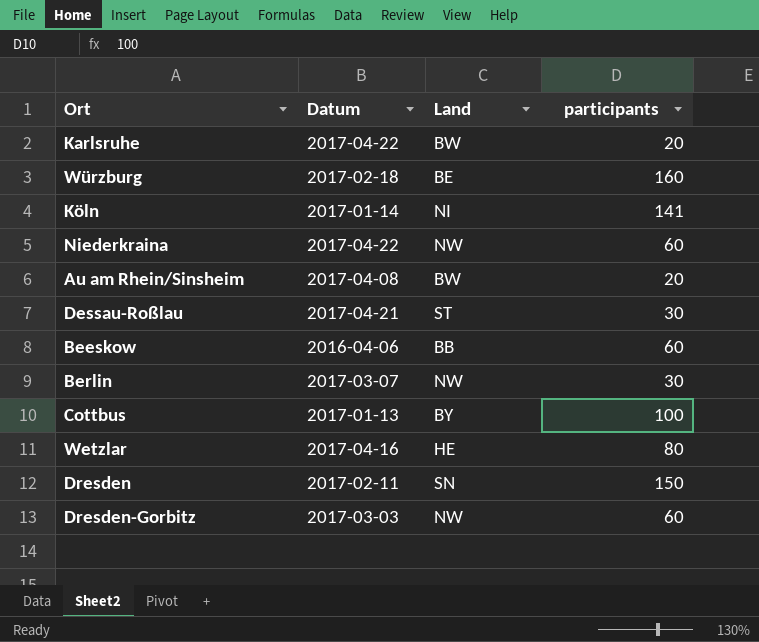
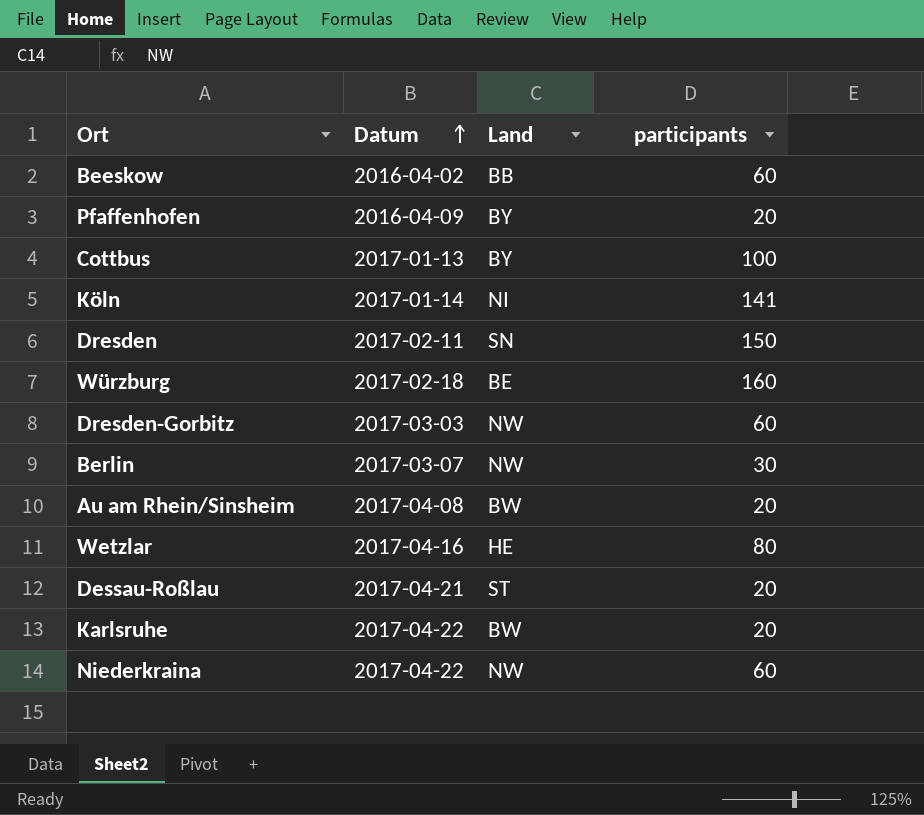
row order: none -> Datum ascending
Beeskow | Datum: 2016-04-06 -> 2016-04-02
row Pfaffenhofen: none -> 2016-04-09 | BY | 20
Dessau-Roßlau | participants: 30 -> 20

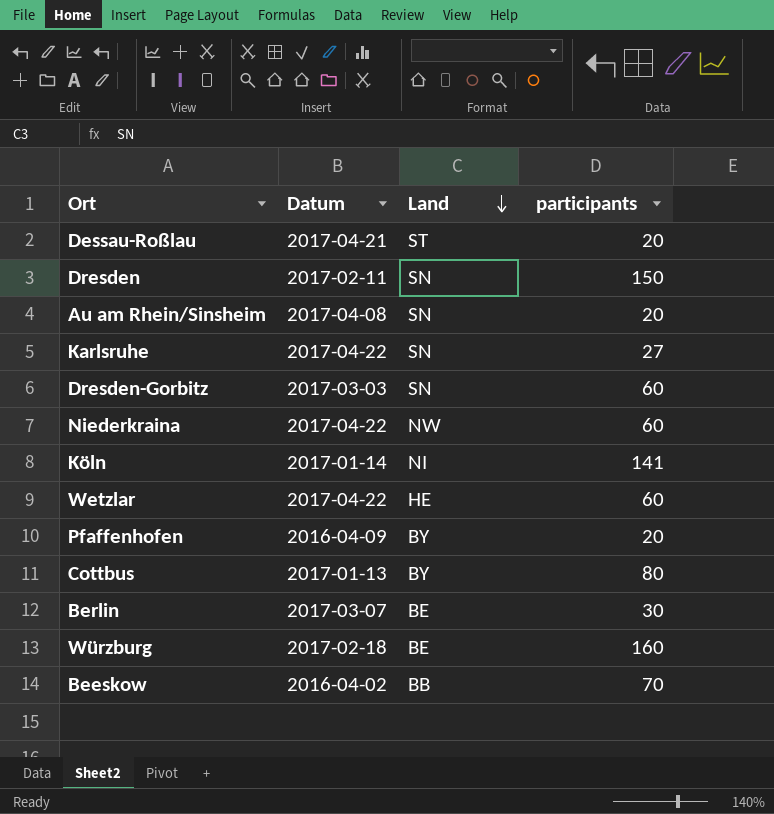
row order: Datum ascending -> Land descending
Au am Rhein/Sinsheim | Land: BW -> SN
Karlsruhe | Land: BW -> SN
Karlsruhe | participants: 20 -> 27
Dresden-Gorbitz | Land: NW -> SN
Wetzlar | Datum: 2017-04-16 -> 2017-04-22
Wetzlar | participants: 80 -> 60
Cottbus | participants: 100 -> 80
Berlin | Land: NW -> BE
Beeskow | participants: 60 -> 70

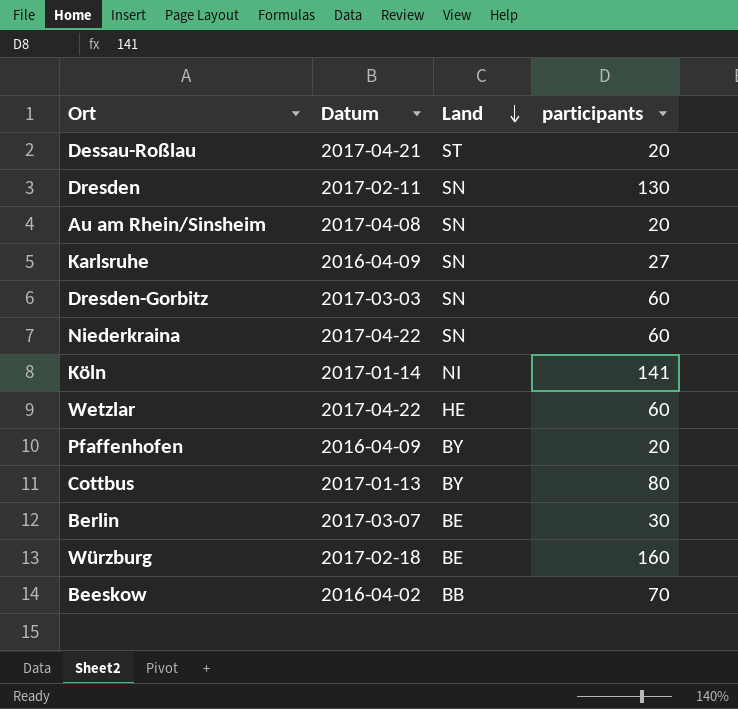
Dresden | participants: 150 -> 130
Karlsruhe | Datum: 2017-04-22 -> 2016-04-09
Niederkraina | Land: NW -> SN

